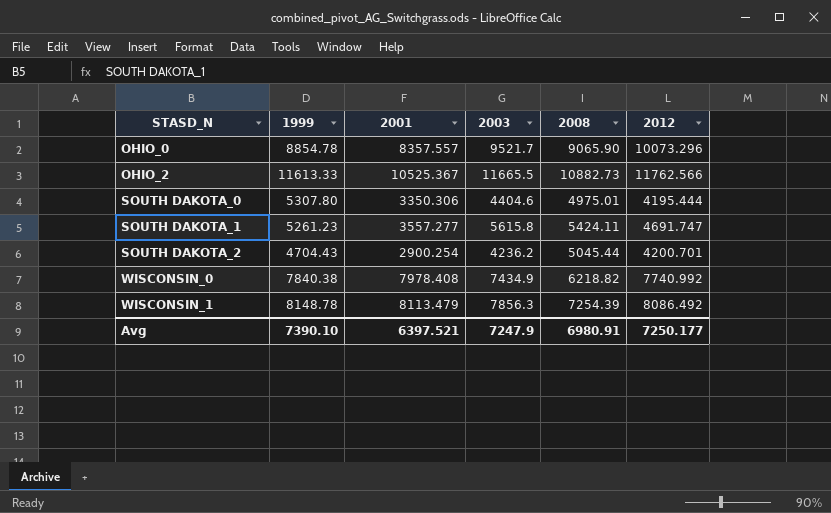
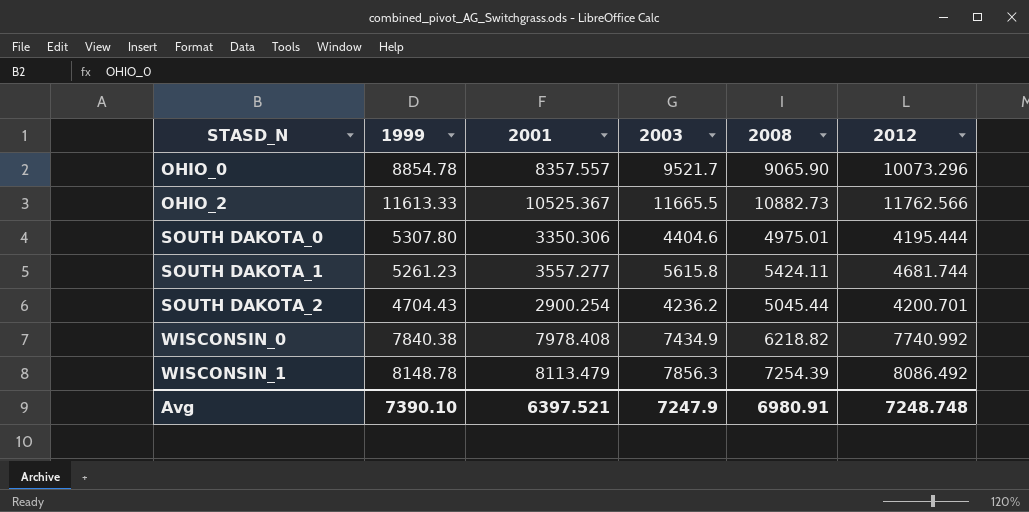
SOUTH DAKOTA_1 | 2012: 4691.747 -> 4681.744
Avg | 2012: 7250.177 -> 7248.748

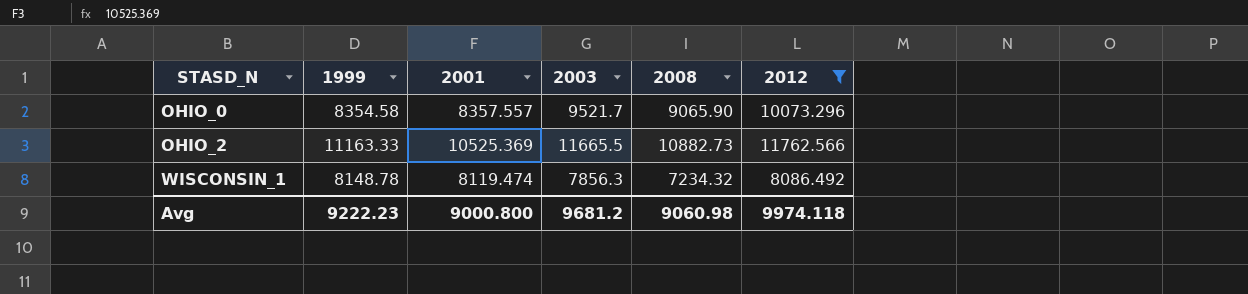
filter: none -> 2012 >= 8086.492
OHIO_0 | 1999: 8854.78 -> 8354.58
OHIO_2 | 1999: 11613.33 -> 11163.33
OHIO_2 | 2001: 10525.367 -> 10525.369
WISCONSIN_1 | 2001: 8113.479 -> 8119.474
WISCONSIN_1 | 2008: 7254.39 -> 7234.32
Avg | 1999: 7390.10 -> 9222.23
Avg | 2001: 6397.521 -> 9000.800
Avg | 2003: 7247.9 -> 9681.2
Avg | 2008: 6980.91 -> 9060.98
Avg | 2012: 7248.748 -> 9974.118

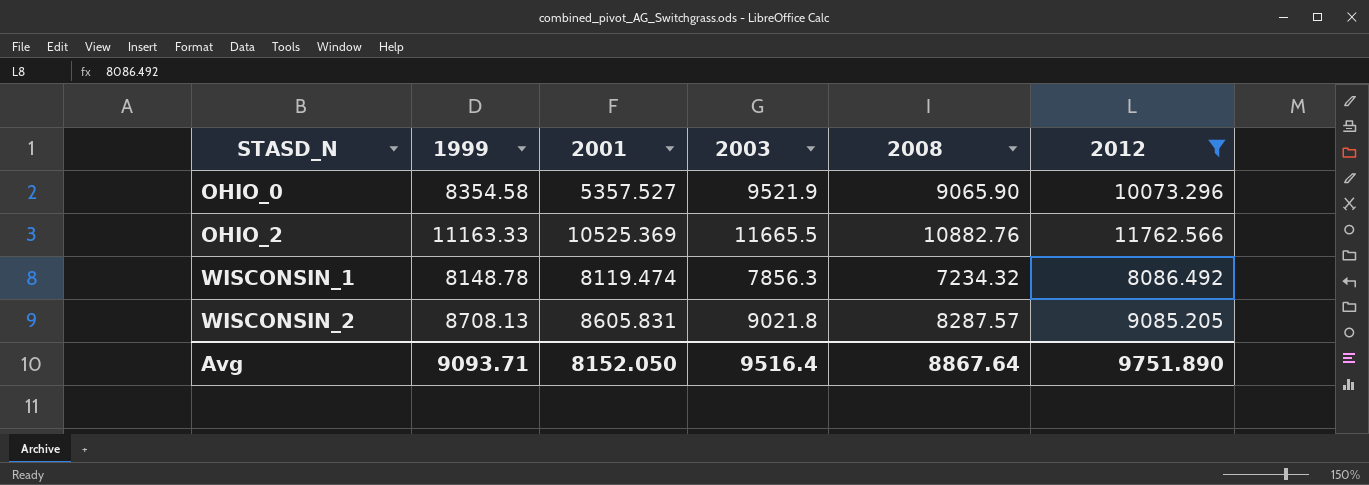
OHIO_0 | 2001: 8357.557 -> 5357.527
OHIO_0 | 2003: 9521.7 -> 9521.9
OHIO_2 | 2008: 10882.73 -> 10882.76
row WISCONSIN_2: none -> 8708.13 | 8605.831 | 9021.8 | 8287.57 | 9085.205
Avg | 1999: 9222.23 -> 9093.71
Avg | 2001: 9000.800 -> 8152.050
Avg | 2003: 9681.2 -> 9516.4
Avg | 2008: 9060.98 -> 8867.64
Avg | 2012: 9974.118 -> 9751.890

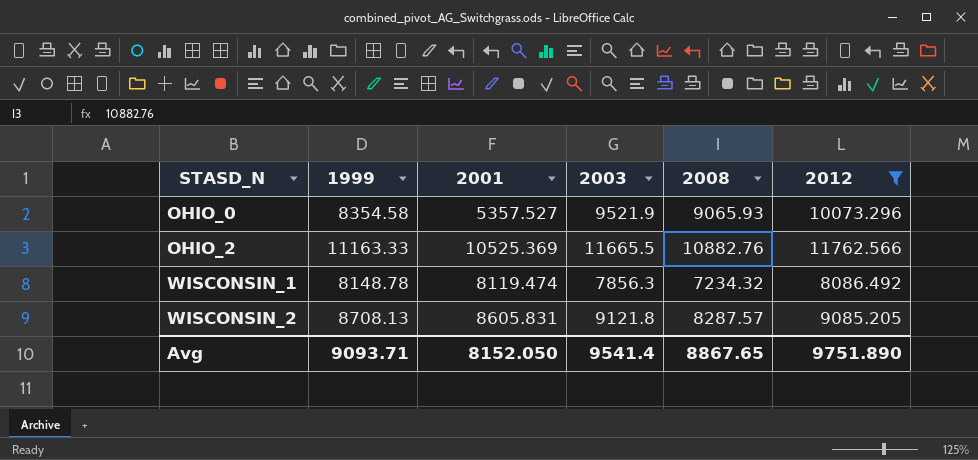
OHIO_0 | 2008: 9065.90 -> 9065.93
WISCONSIN_2 | 2003: 9021.8 -> 9121.8
Avg | 2003: 9516.4 -> 9541.4
Avg | 2008: 8867.64 -> 8867.65

